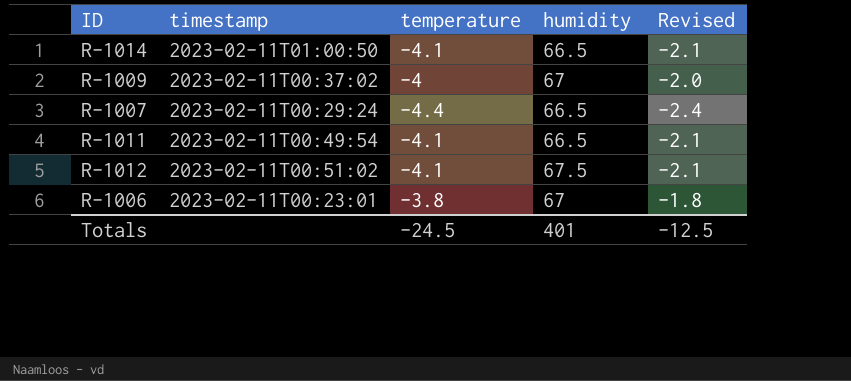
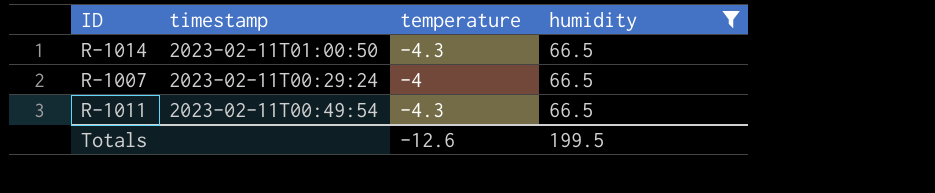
filter: none -> humidity = 66.5
column Revised | formula: [temperature] + 2 -> none
R-1014 | temperature: -4.1 -> -4.3
R-1007 | temperature: -4.4 -> -4
R-1011 | temperature: -4.1 -> -4.3
Totals | temperature: -24.5 -> -12.6
Totals | humidity: 401 -> 199.5

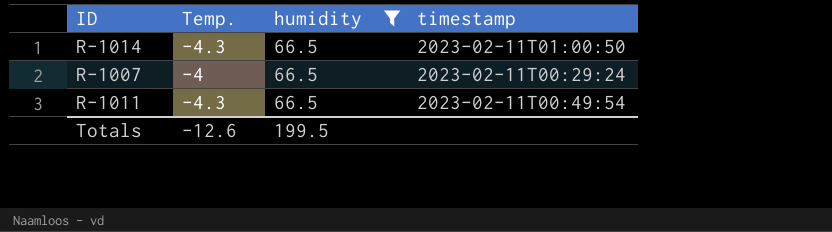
column name: temperature -> Temp.
column timestamp | position: 2 -> 4

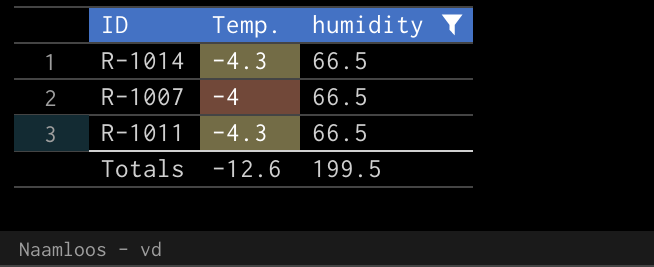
column timestamp | position: 4 -> none

